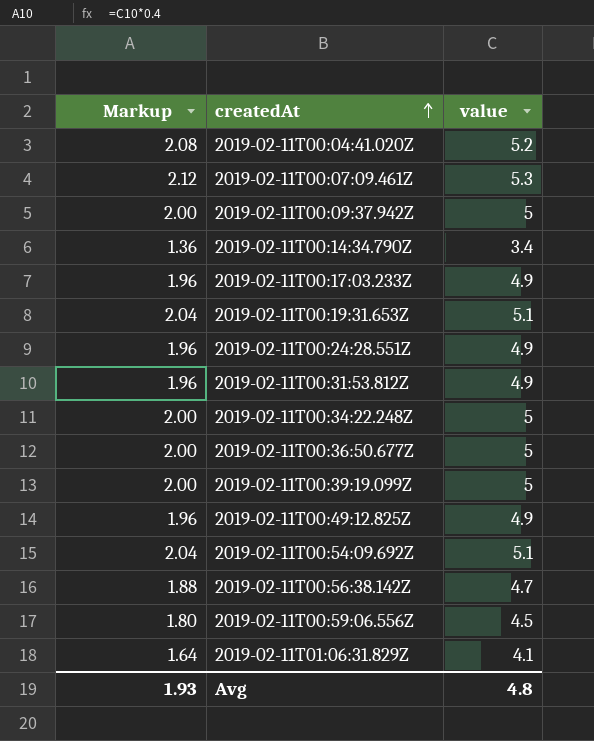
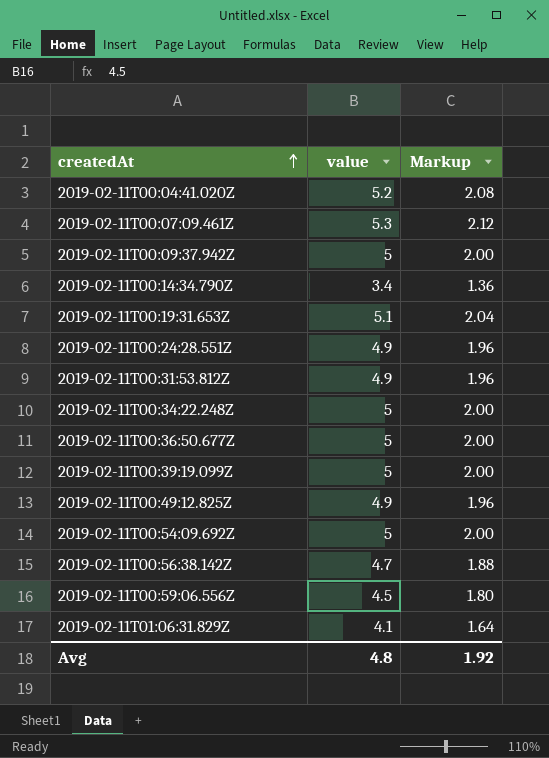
column Markup | position: 1 -> 3
row 2019-02-11T00:17:03.233Z: 1.96 | 4.9 -> none
2019-02-11T00:54:09.692Z | value: 5.1 -> 5
2019-02-11T00:54:09.692Z | Markup: 2.04 -> 2.00
Avg | Markup: 1.93 -> 1.92

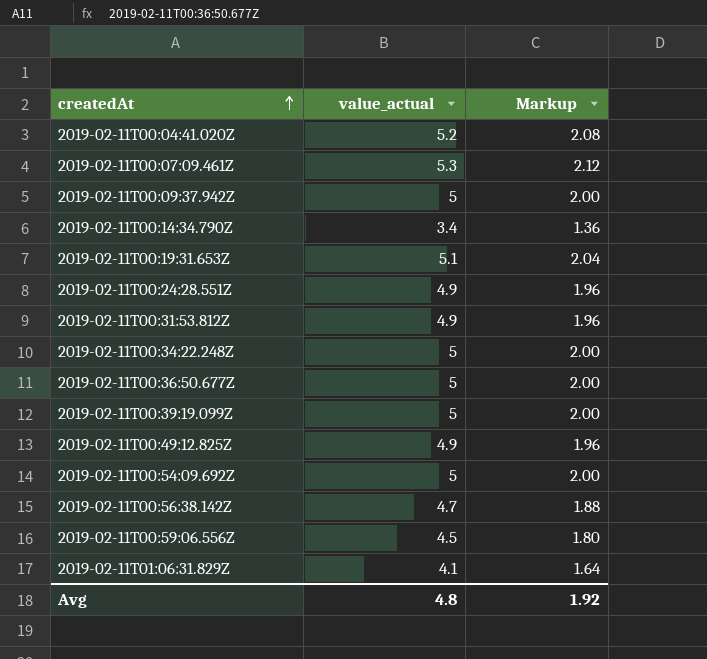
column name: value -> value_actual

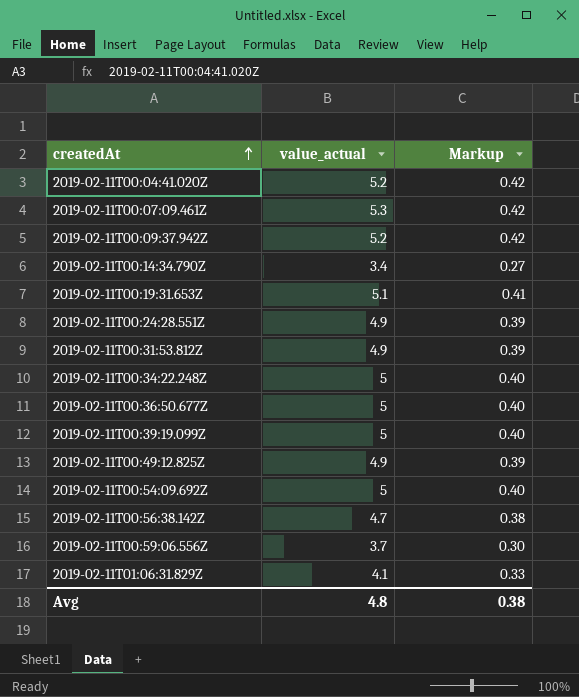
column Markup | formula: [value_actual] * 0.4 -> [value_actual] * 0.08
2019-02-11T00:09:37.942Z | value_actual: 5 -> 5.2
2019-02-11T00:59:06.556Z | value_actual: 4.5 -> 3.7
Avg | Markup: 1.92 -> 0.38

